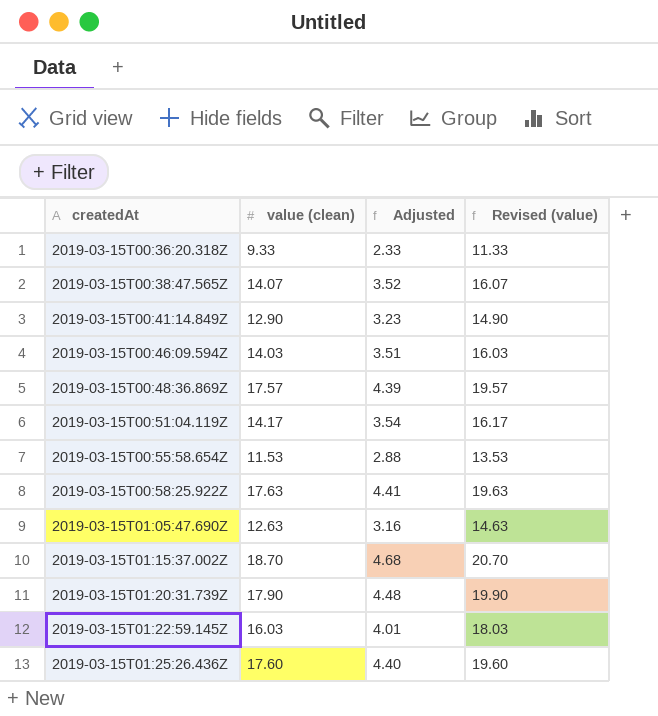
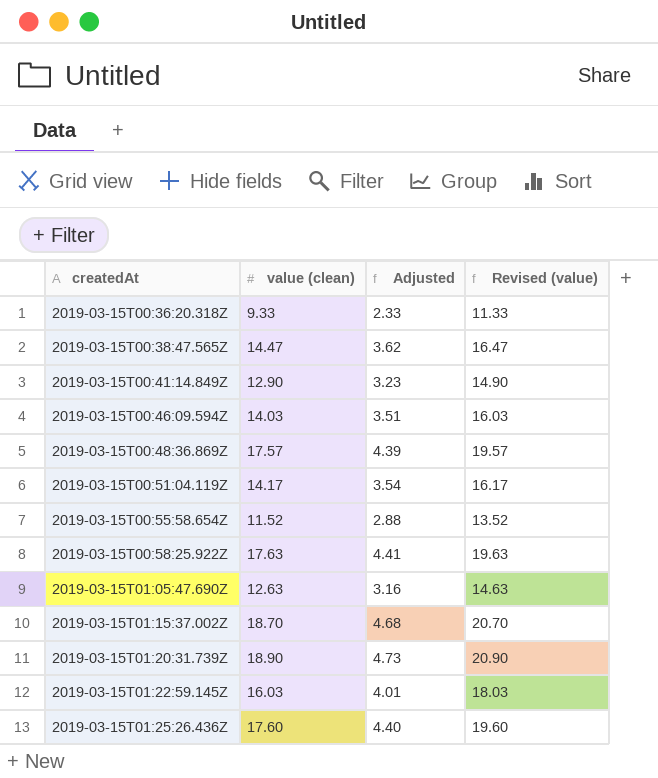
2019-03-15T00:38:47.565Z | value (clean): 14.07 -> 14.47
2019-03-15T00:38:47.565Z | Adjusted: 3.52 -> 3.62
2019-03-15T00:38:47.565Z | Revised (value): 16.07 -> 16.47
2019-03-15T00:55:58.654Z | value (clean): 11.53 -> 11.52
2019-03-15T00:55:58.654Z | Revised (value): 13.53 -> 13.52
2019-03-15T01:20:31.739Z | value (clean): 17.90 -> 18.90
2019-03-15T01:20:31.739Z | Adjusted: 4.48 -> 4.73
2019-03-15T01:20:31.739Z | Revised (value): 19.90 -> 20.90

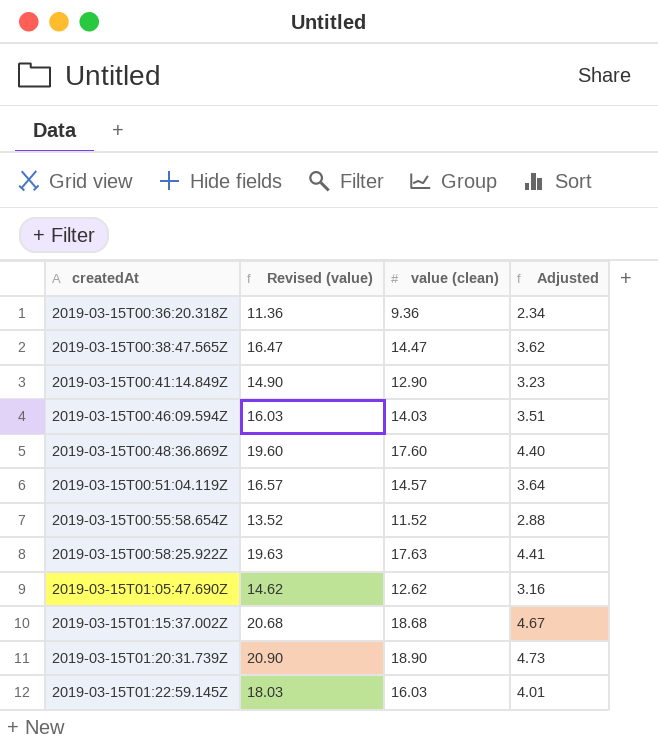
column Revised (value) | position: 4 -> 2
row 2019-03-15T01:25:26.436Z: 17.60 | 4.40 | 19.60 -> none
2019-03-15T00:36:20.318Z | Revised (value): 11.33 -> 11.36
2019-03-15T00:36:20.318Z | value (clean): 9.33 -> 9.36
2019-03-15T00:36:20.318Z | Adjusted: 2.33 -> 2.34
2019-03-15T00:48:36.869Z | Revised (value): 19.57 -> 19.60
2019-03-15T00:48:36.869Z | value (clean): 17.57 -> 17.60
2019-03-15T00:48:36.869Z | Adjusted: 4.39 -> 4.40
2019-03-15T00:51:04.119Z | Revised (value): 16.17 -> 16.57
2019-03-15T00:51:04.119Z | value (clean): 14.17 -> 14.57
2019-03-15T00:51:04.119Z | Adjusted: 3.54 -> 3.64
2019-03-15T01:05:47.690Z | Revised (value): 14.63 -> 14.62
2019-03-15T01:05:47.690Z | value (clean): 12.63 -> 12.62
2019-03-15T01:15:37.002Z | Revised (value): 20.70 -> 20.68
2019-03-15T01:15:37.002Z | value (clean): 18.70 -> 18.68
2019-03-15T01:15:37.002Z | Adjusted: 4.68 -> 4.67

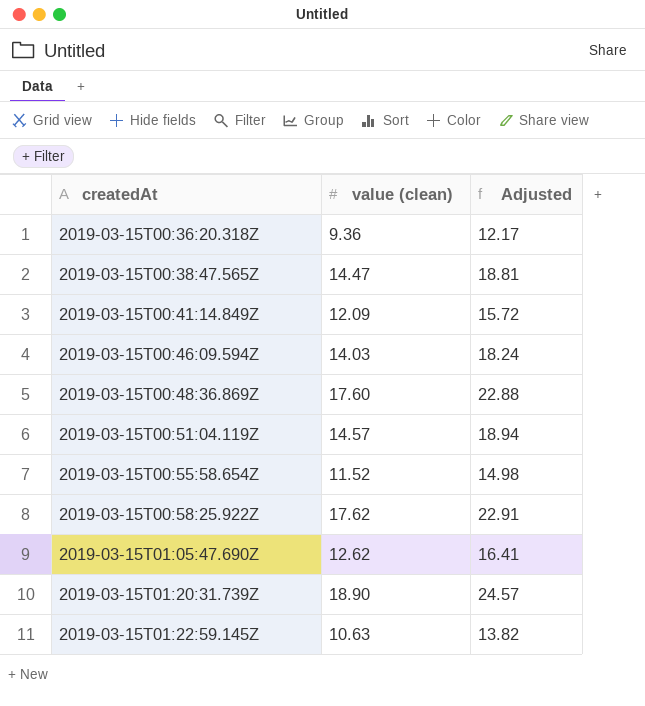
column Revised (value) | formula: [value (clean)] + 2 -> none
column Adjusted | formula: [value (clean)] * 0.25 -> [value (clean)] * 1.3
row 2019-03-15T01:15:37.002Z: 20.68 | 18.68 | 4.67 -> none
2019-03-15T00:41:14.849Z | value (clean): 12.90 -> 12.09
2019-03-15T00:58:25.922Z | value (clean): 17.63 -> 17.62
2019-03-15T01:22:59.145Z | value (clean): 16.03 -> 10.63

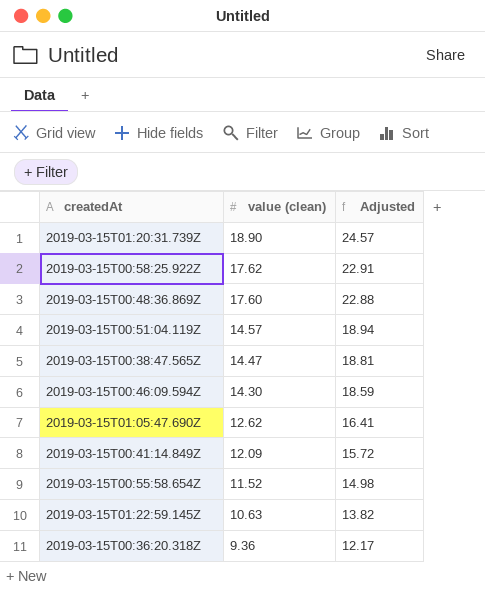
row order: createdAt ascending -> value (clean) descending
2019-03-15T00:46:09.594Z | value (clean): 14.03 -> 14.30
2019-03-15T00:46:09.594Z | Adjusted: 18.24 -> 18.59

